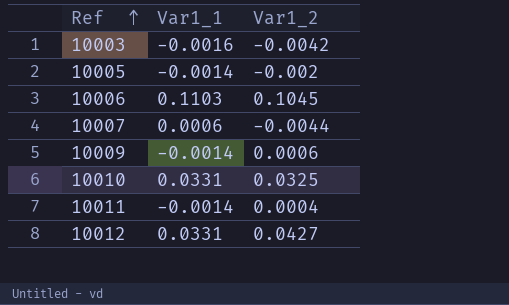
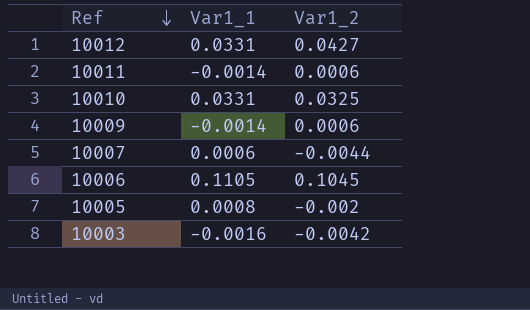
row order: Ref ascending -> Ref descending
10011 | Var1_2: 0.0004 -> 0.0006
10006 | Var1_1: 0.1103 -> 0.1105
10005 | Var1_1: -0.0014 -> 0.0008

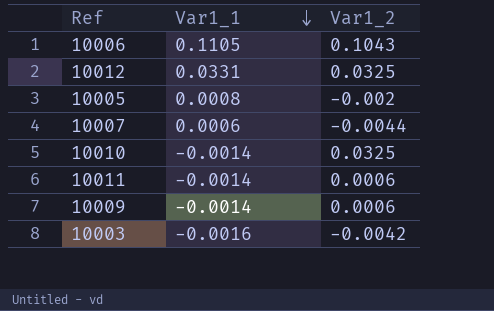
row order: Ref descending -> Var1_1 descending
10006 | Var1_2: 0.1045 -> 0.1043
10012 | Var1_2: 0.0427 -> 0.0325
10010 | Var1_1: 0.0331 -> -0.0014

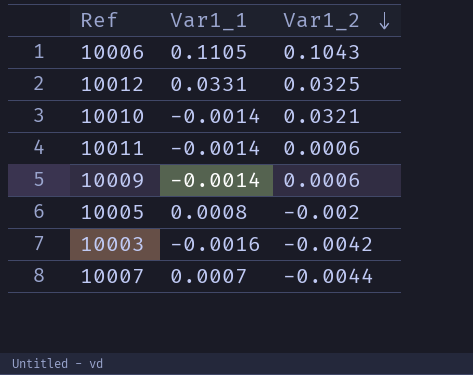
row order: Var1_1 descending -> Var1_2 descending
10010 | Var1_2: 0.0325 -> 0.0321
10007 | Var1_1: 0.0006 -> 0.0007

